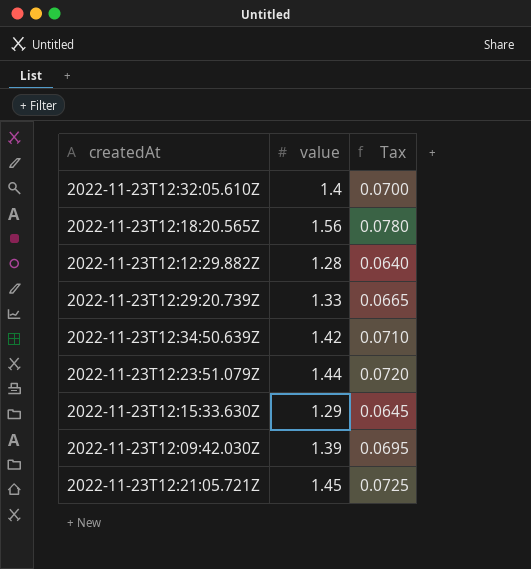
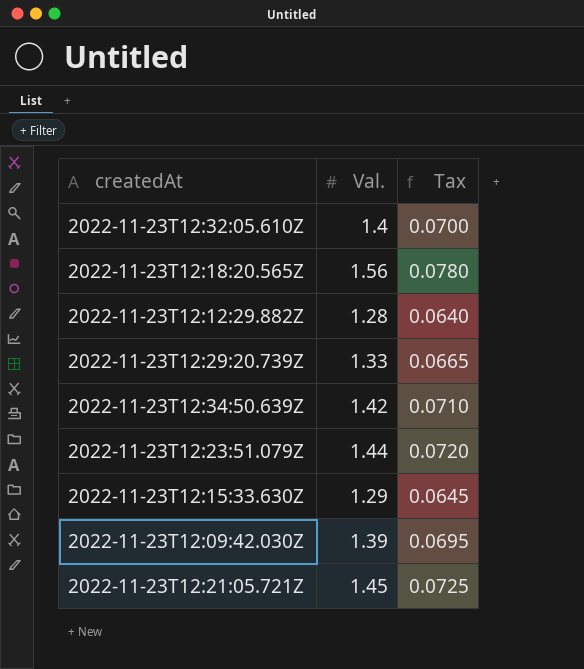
column name: value -> Val.

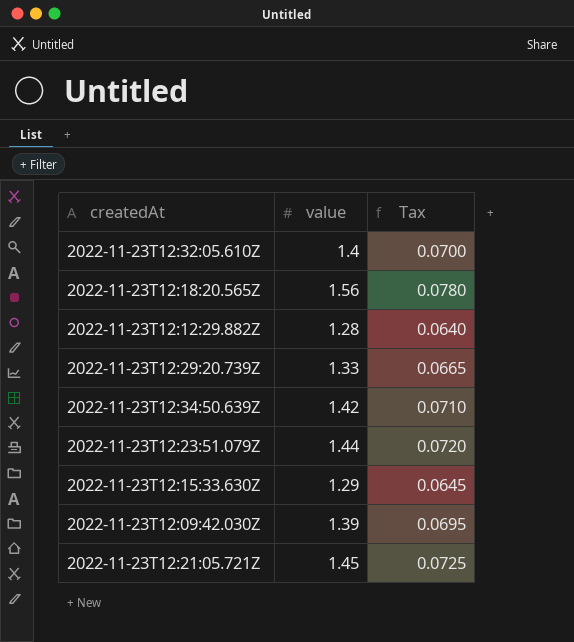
column name: Val. -> value

